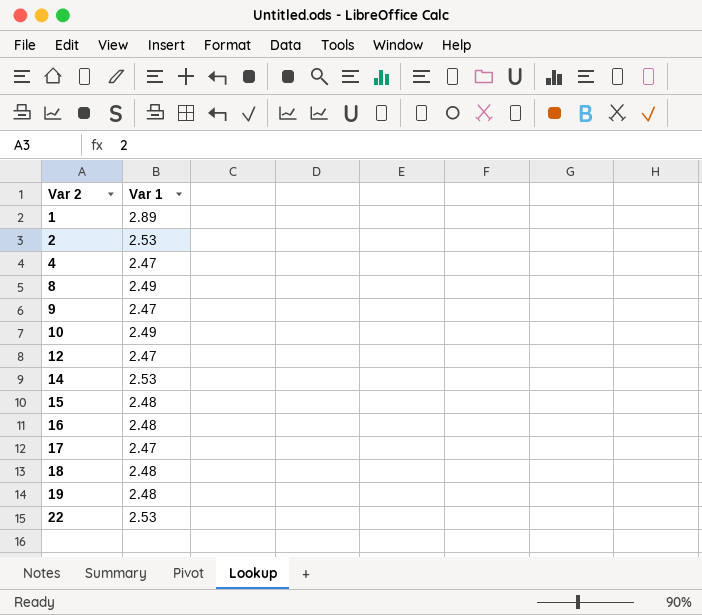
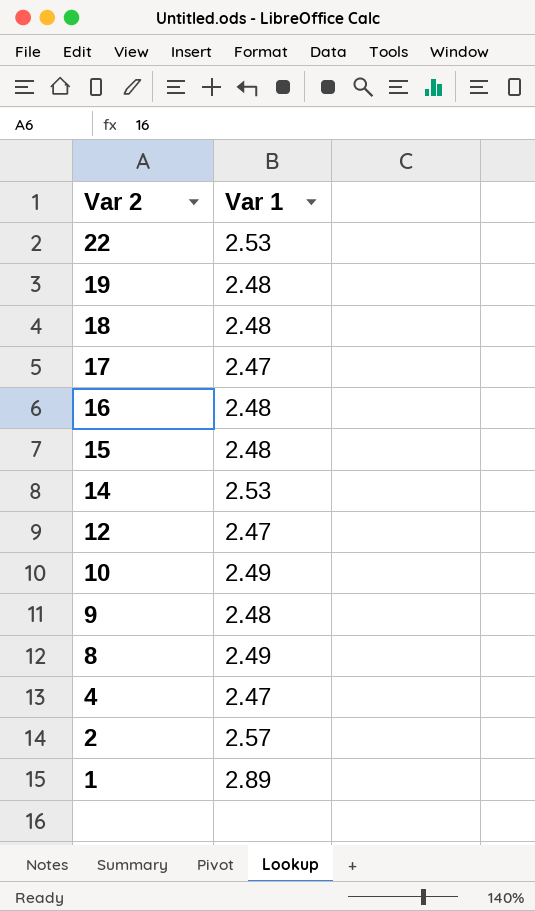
row order: Var 2 ascending -> Var 2 descending
9 | Var 1: 2.47 -> 2.48
2 | Var 1: 2.53 -> 2.57

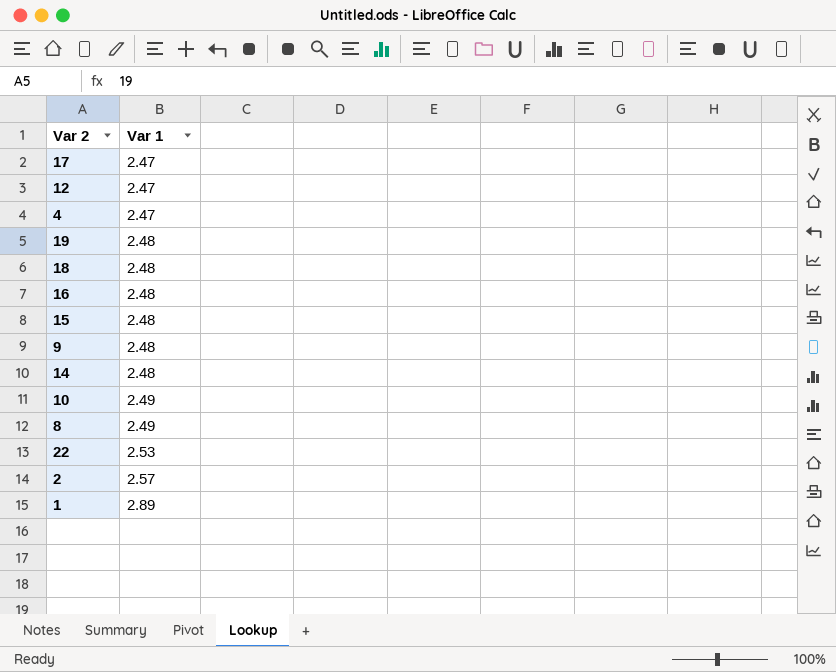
row order: Var 2 descending -> Var 1 ascending
14 | Var 1: 2.53 -> 2.48

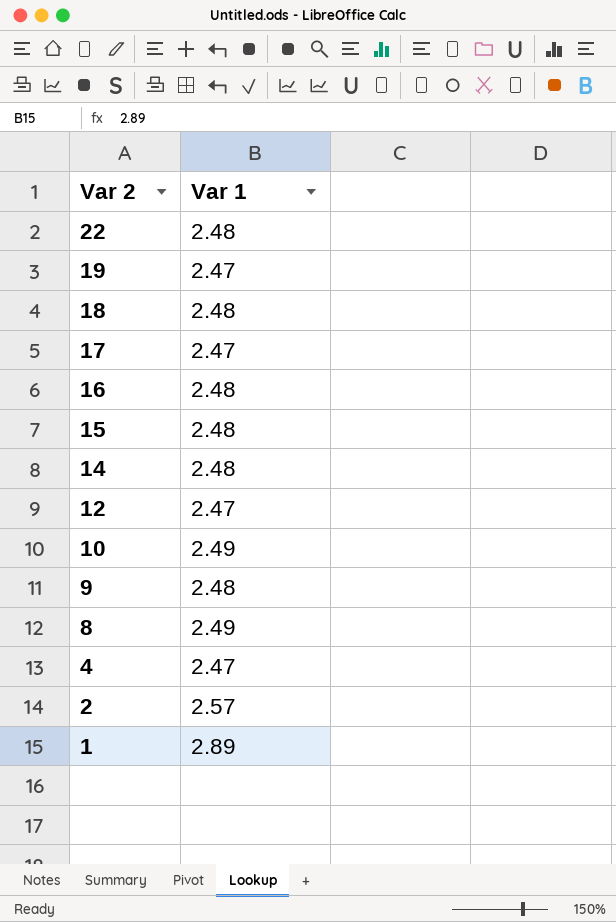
row order: Var 1 ascending -> Var 2 descending
22 | Var 1: 2.53 -> 2.48
19 | Var 1: 2.48 -> 2.47

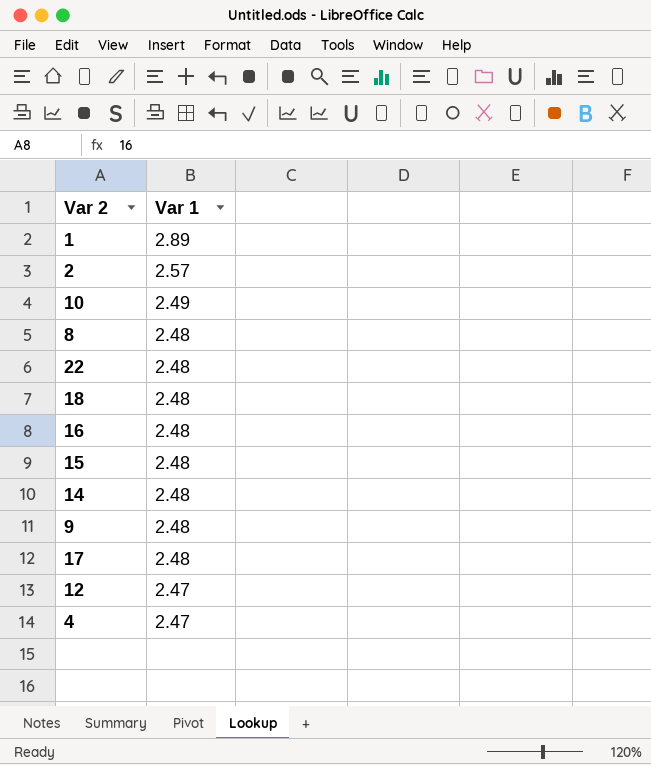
row order: Var 2 descending -> Var 1 descending
row 19: 2.47 -> none
8 | Var 1: 2.49 -> 2.48
17 | Var 1: 2.47 -> 2.48

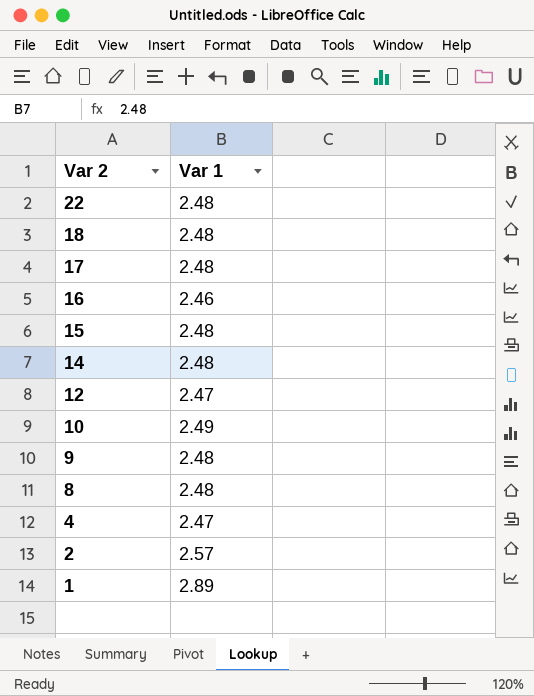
row order: Var 1 descending -> Var 2 descending
16 | Var 1: 2.48 -> 2.46

